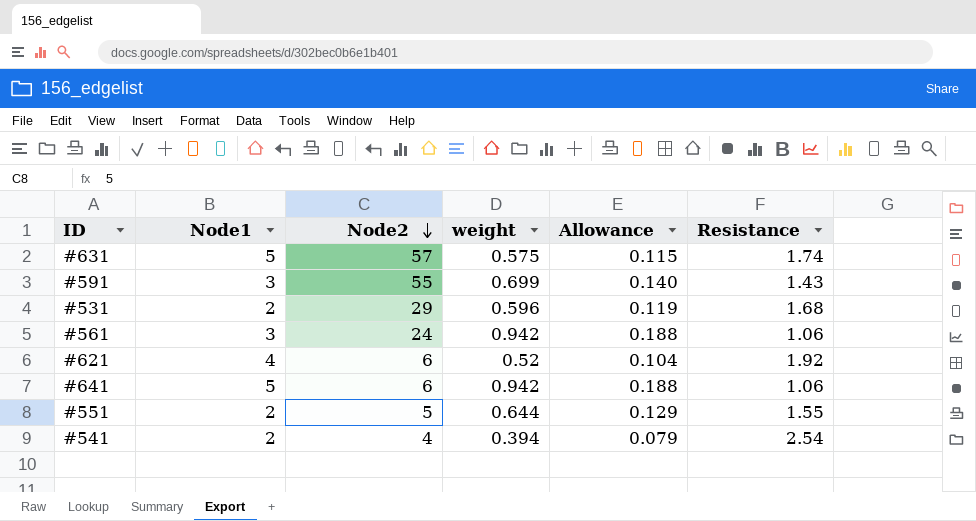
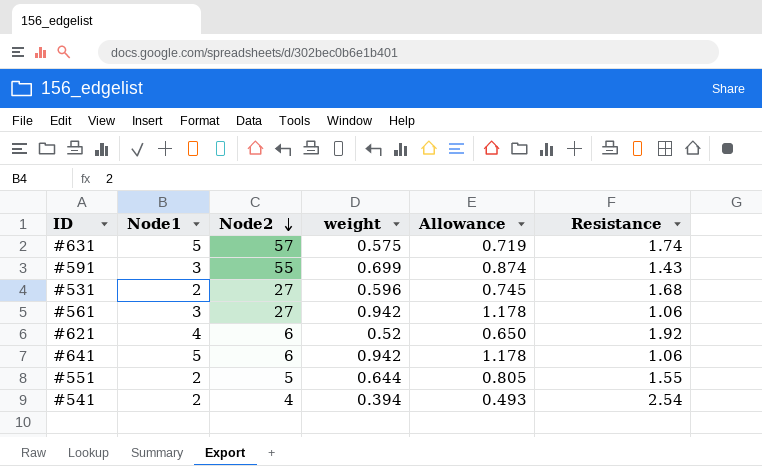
column Allowance | formula: [weight] * 0.2 -> [weight] * 1.25
#531 | Node2: 29 -> 27
#561 | Node2: 24 -> 27

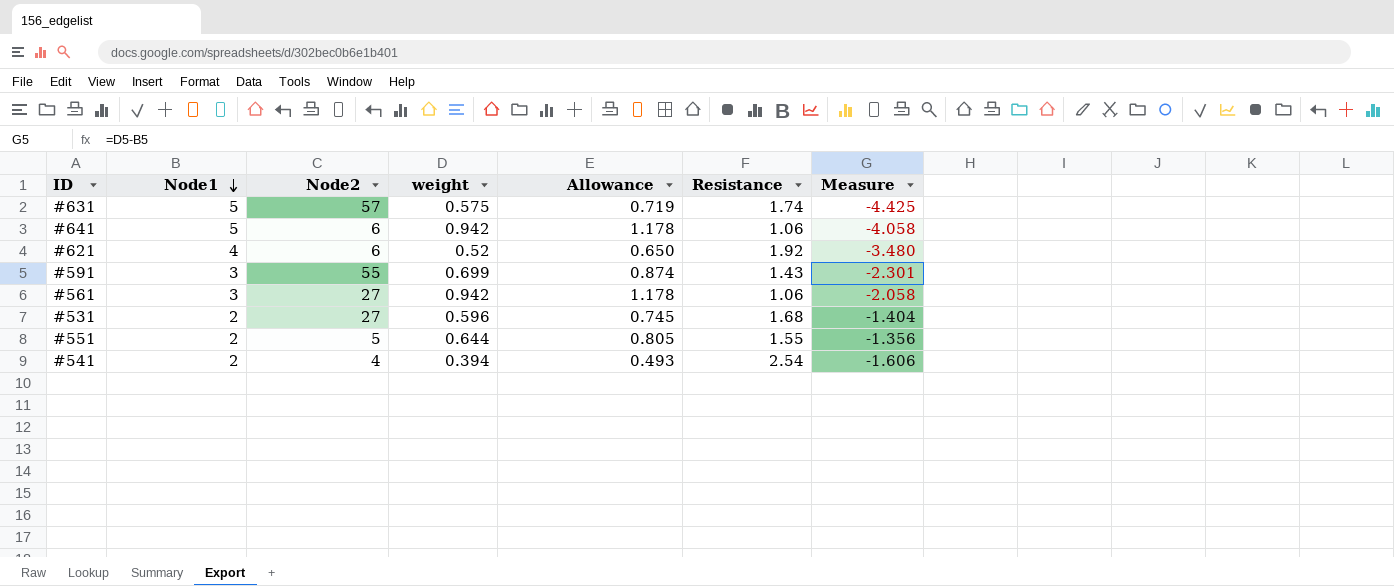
row order: Node2 descending -> Node1 descending
column Measure | formula: none -> [weight] - [Node1]

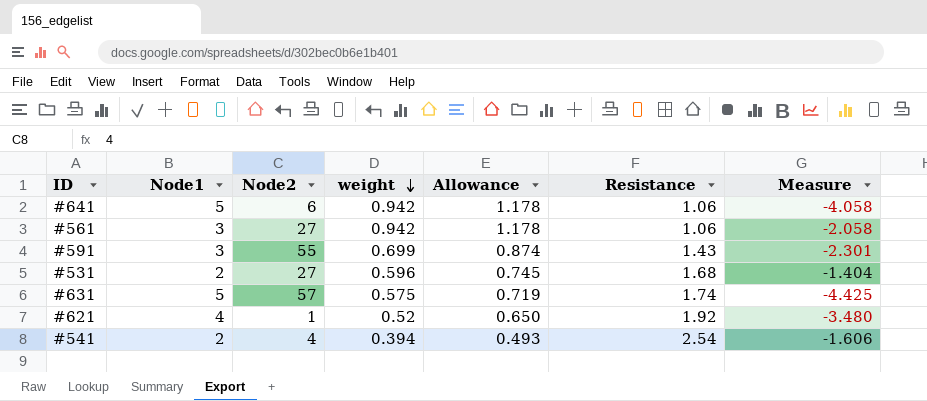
row order: Node1 descending -> weight descending
row #551: 2 | 5 | 0.644 | 0.805 | 1.55 | -1.356 -> none
#621 | Node2: 6 -> 1

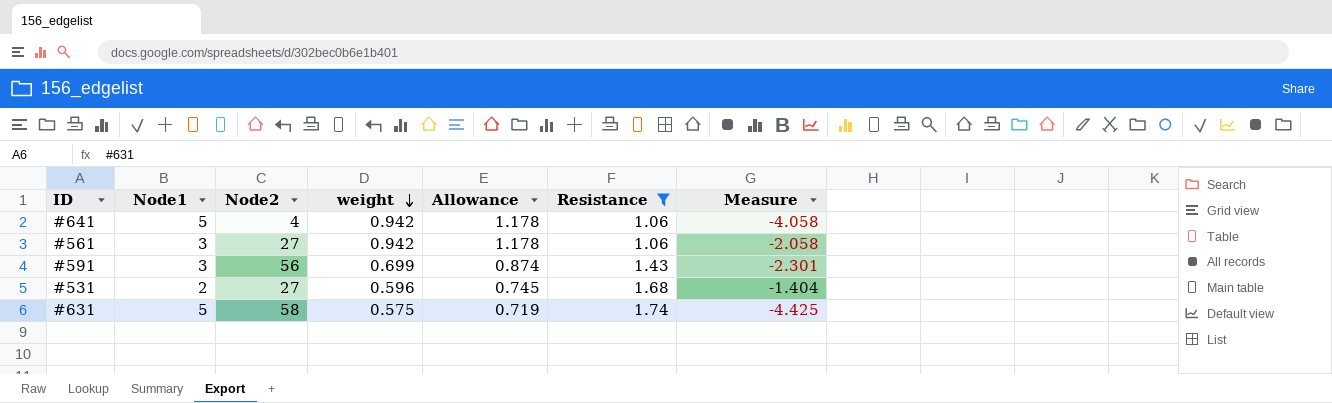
filter: none -> Resistance <= 1.74
#641 | Node2: 6 -> 4
#591 | Node2: 55 -> 56
#631 | Node2: 57 -> 58

